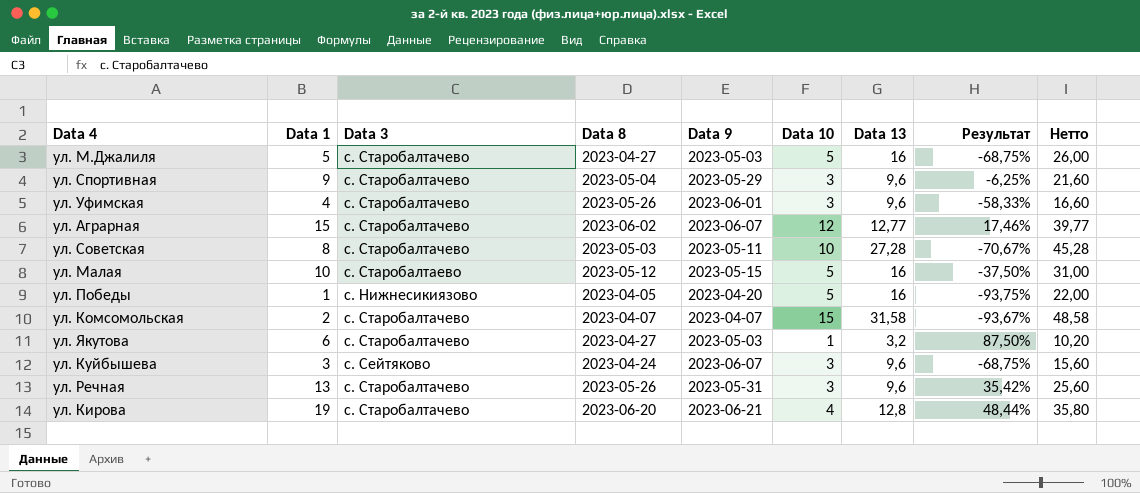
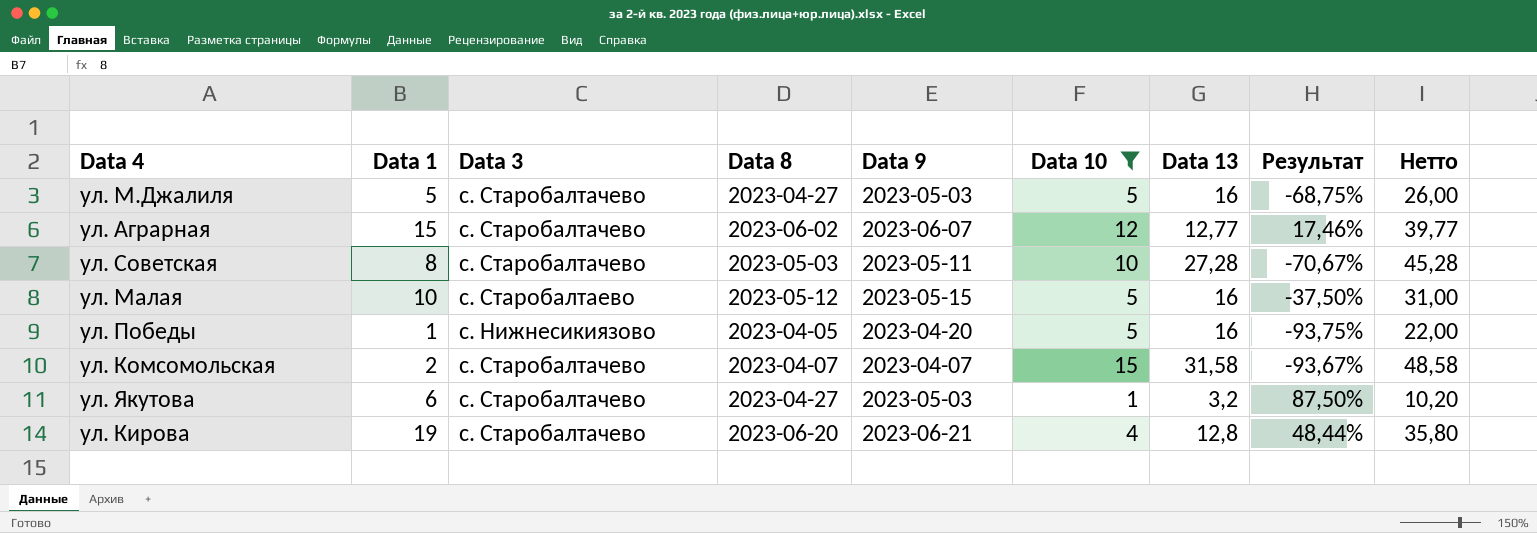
filter: none -> Data 10 != 3

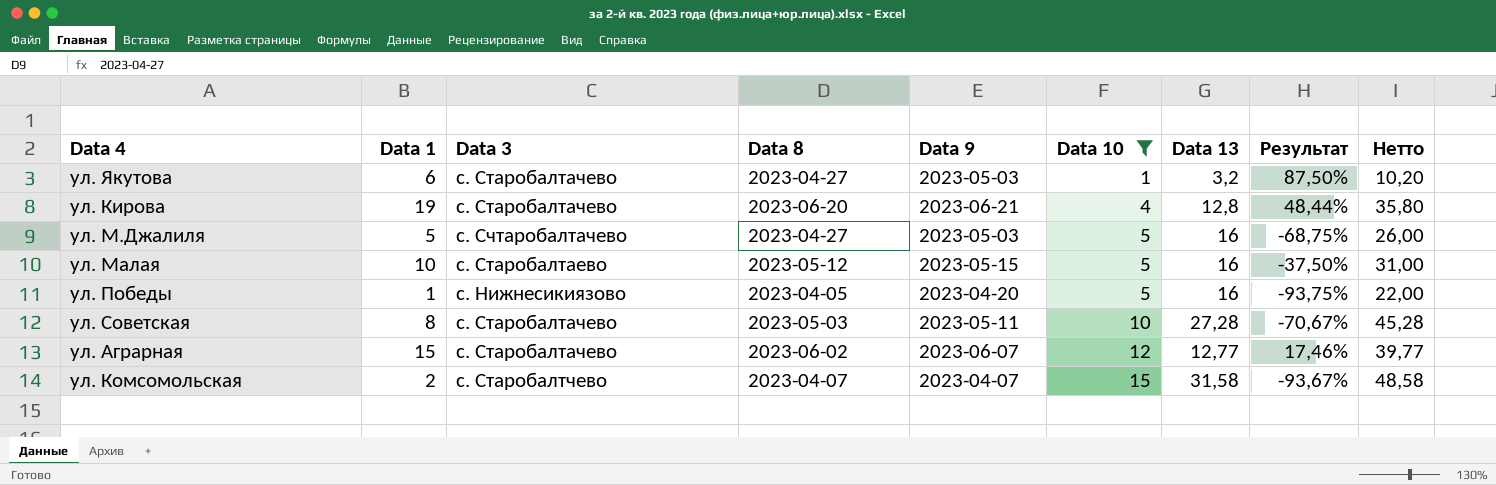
row order: none -> Data 10 ascending
ул. М.Джалиля | Data 3: с. Старобалтачево -> с. Счтаробалтачево
ул. Комсомольская | Data 3: с. Старобалтачево -> с. Старобалтчево

